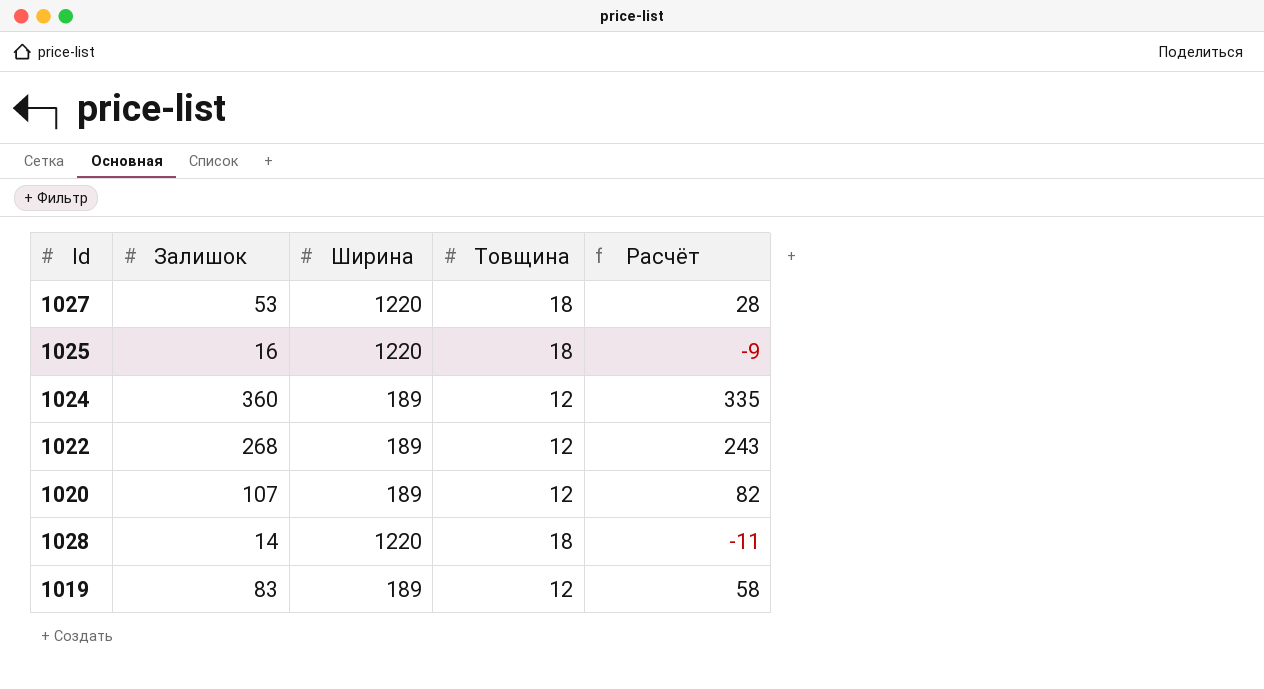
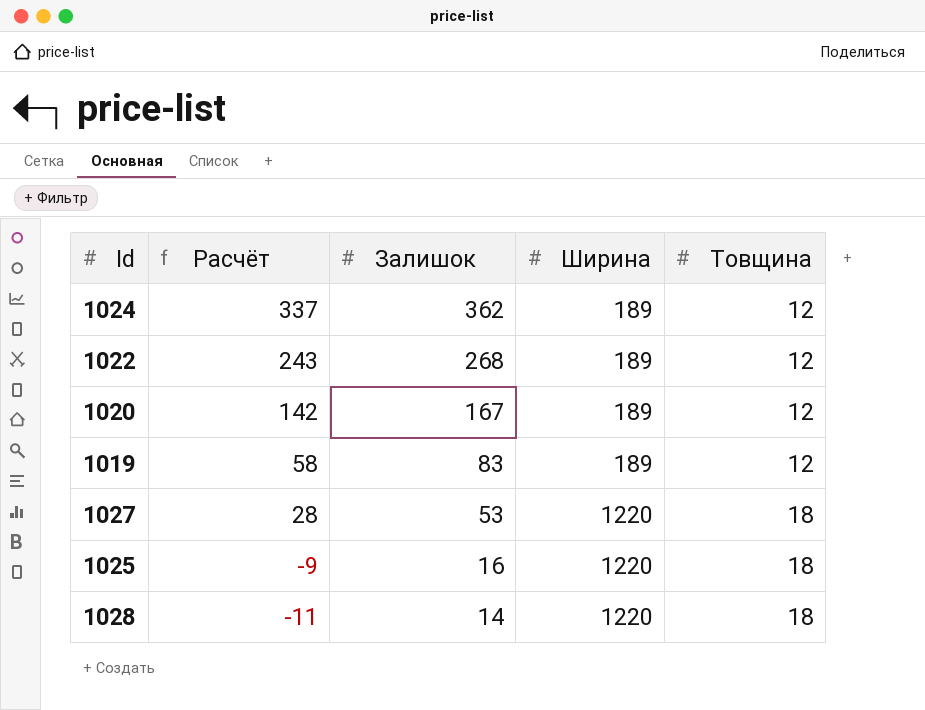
row order: none -> Расчёт descending
column Расчёт | position: 5 -> 2
1024 | Расчёт: 335 -> 337
1024 | Залишок: 360 -> 362
1020 | Расчёт: 82 -> 142
1020 | Залишок: 107 -> 167

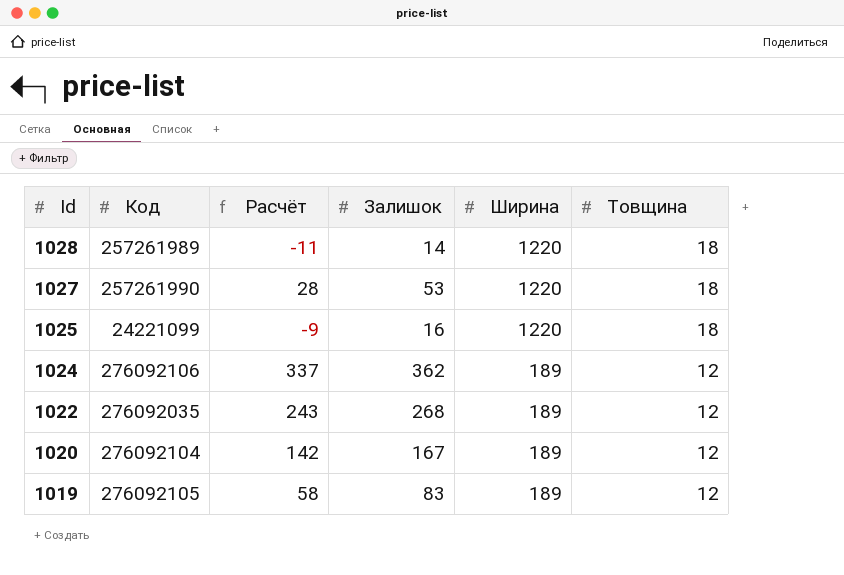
row order: Расчёт descending -> Id descending
column Код | position: none -> 2

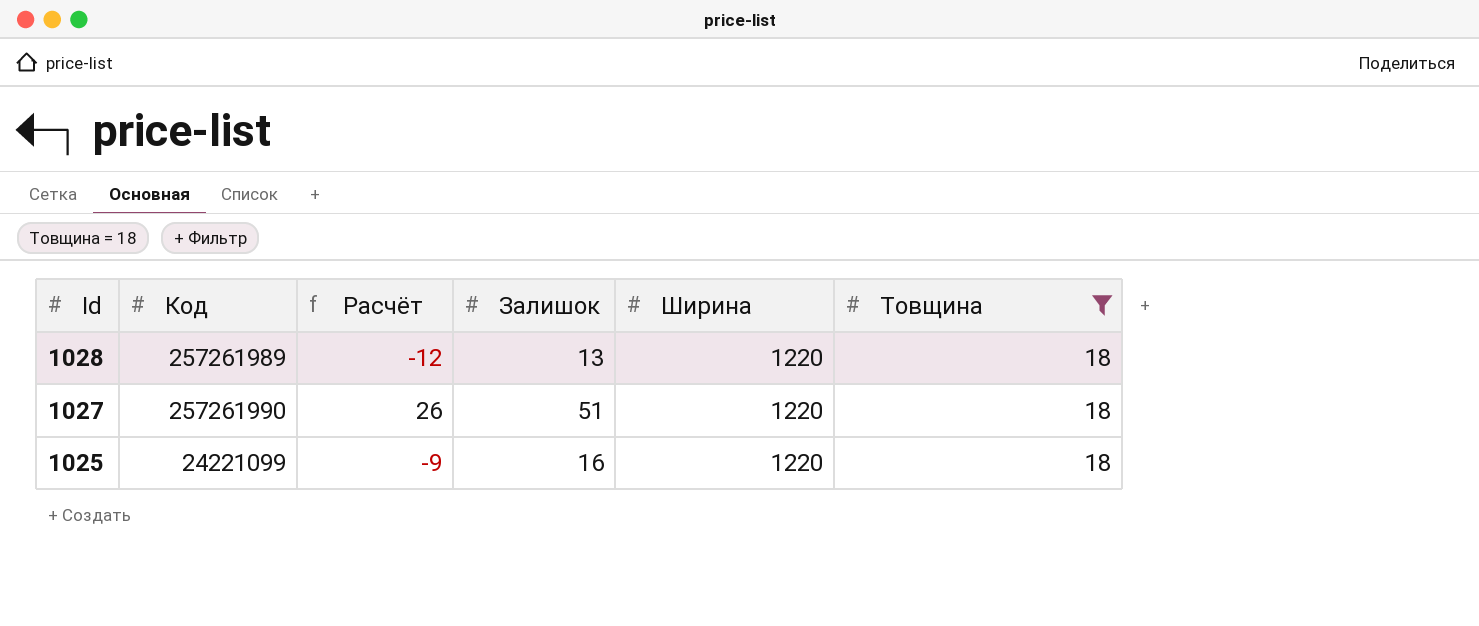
filter: none -> Товщина = 18
1028 | Расчёт: -11 -> -12
1028 | Залишок: 14 -> 13
1027 | Расчёт: 28 -> 26
1027 | Залишок: 53 -> 51

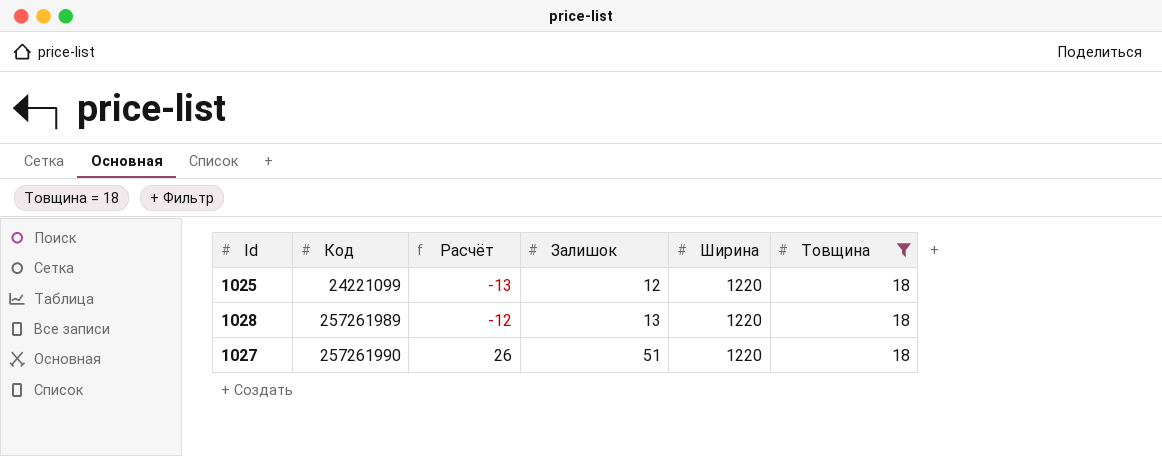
row order: Id descending -> Код ascending
1025 | Расчёт: -9 -> -13
1025 | Залишок: 16 -> 12

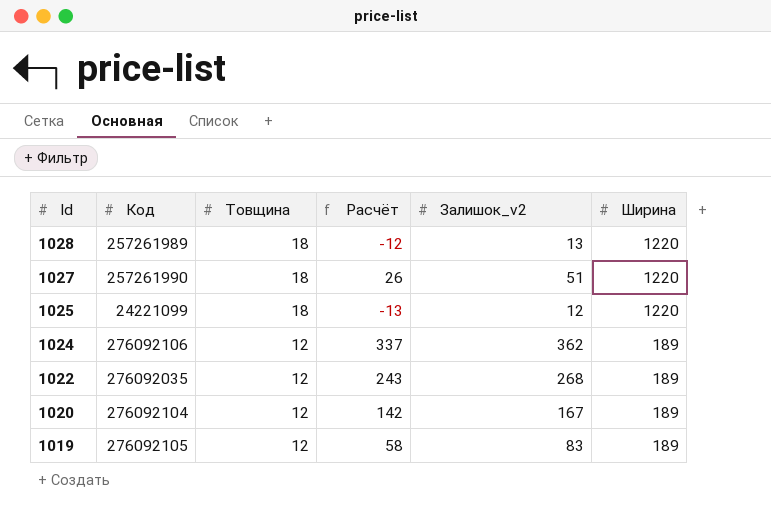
filter: Товщина = 18 -> none
row order: Код ascending -> Id descending
column Товщина | position: 6 -> 3
column name: Залишок -> Залишок_v2

